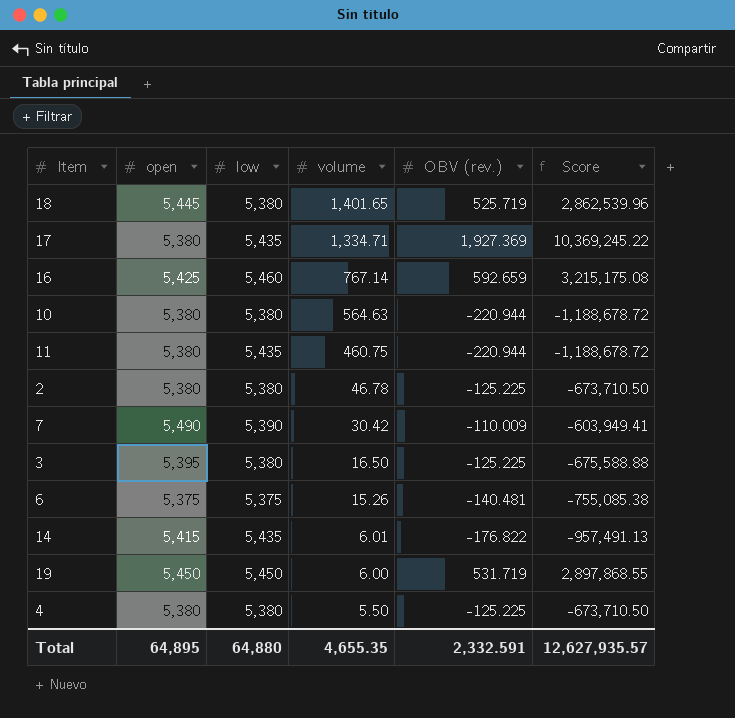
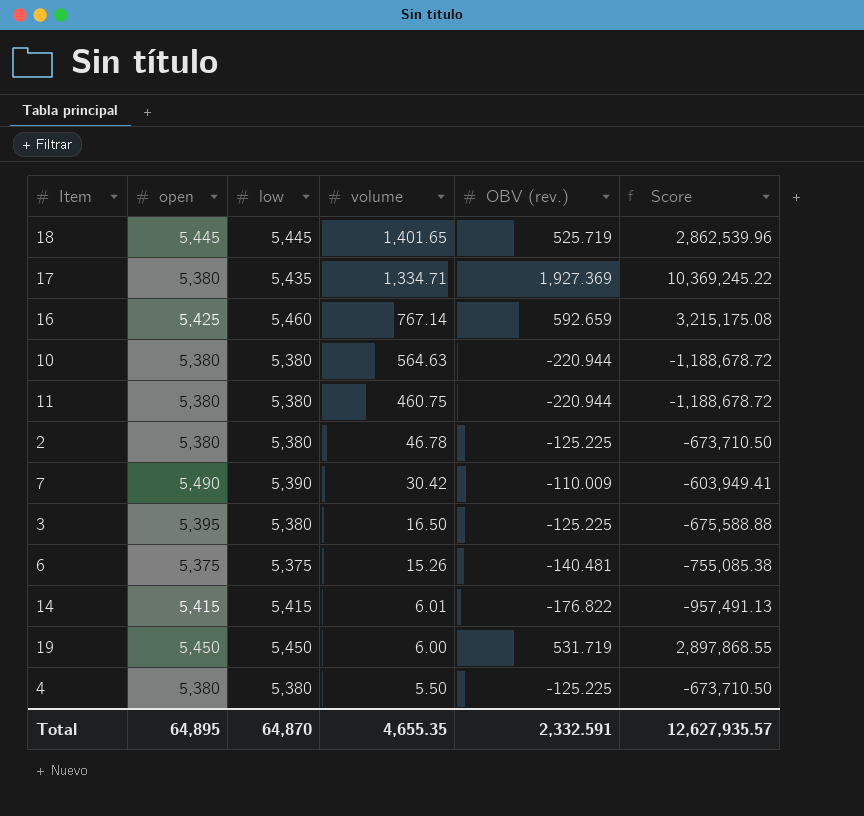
18 | low: 5,380 -> 5,445
11 | low: 5,435 -> 5,380
14 | low: 5,435 -> 5,415
Total | low: 64,880 -> 64,870

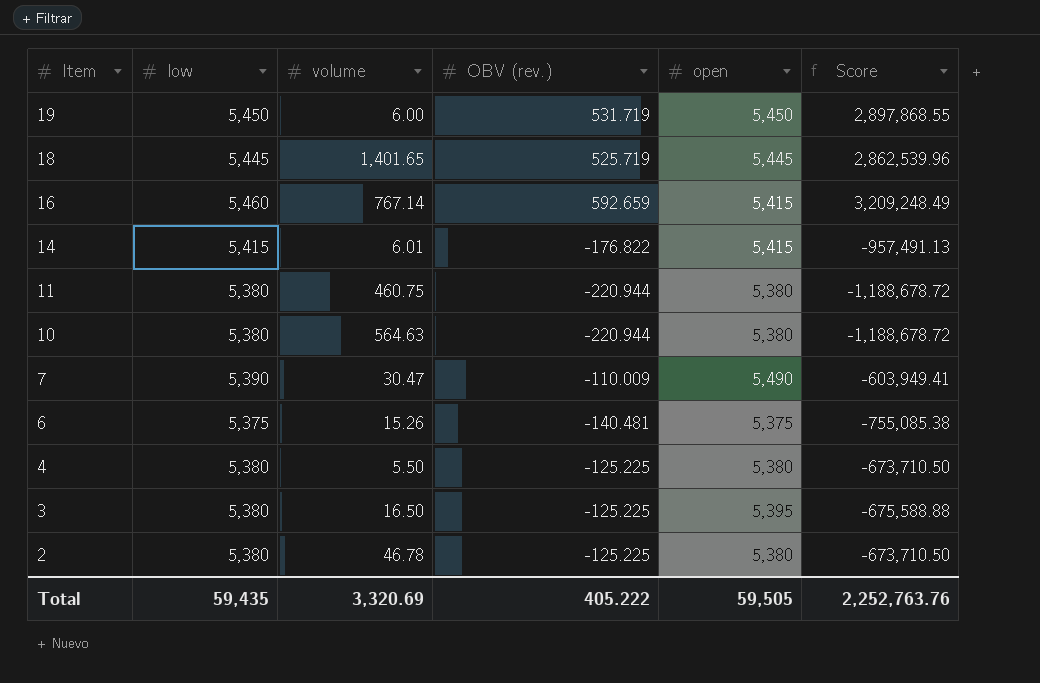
row order: volume descending -> Item descending
column open | position: 2 -> 5
row 17: 5,380 | 5,435 | 1,334.71 | 1,927.369 | 10,369,245.22 -> none
16 | open: 5,425 -> 5,415
16 | Score: 3,215,175.08 -> 3,209,248.49
7 | volume: 30.42 -> 30.47
Total | low: 64,870 -> 59,435
Total | volume: 4,655.35 -> 3,320.69
Total | OBV (rev.): 2,332.591 -> 405.222
Total | open: 64,895 -> 59,505
Total | Score: 12,627,935.57 -> 2,252,763.76

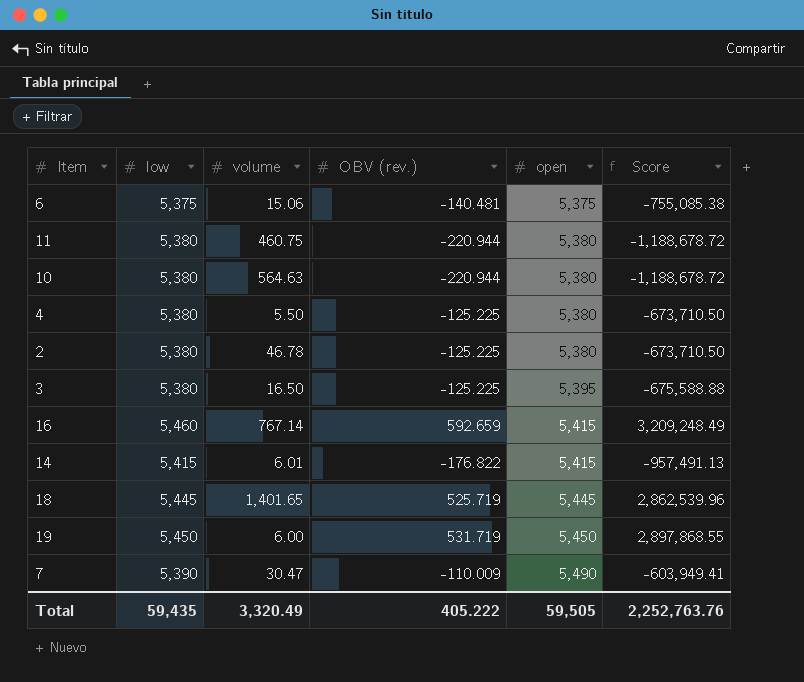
row order: Item descending -> open ascending
6 | volume: 15.26 -> 15.06
Total | volume: 3,320.69 -> 3,320.49

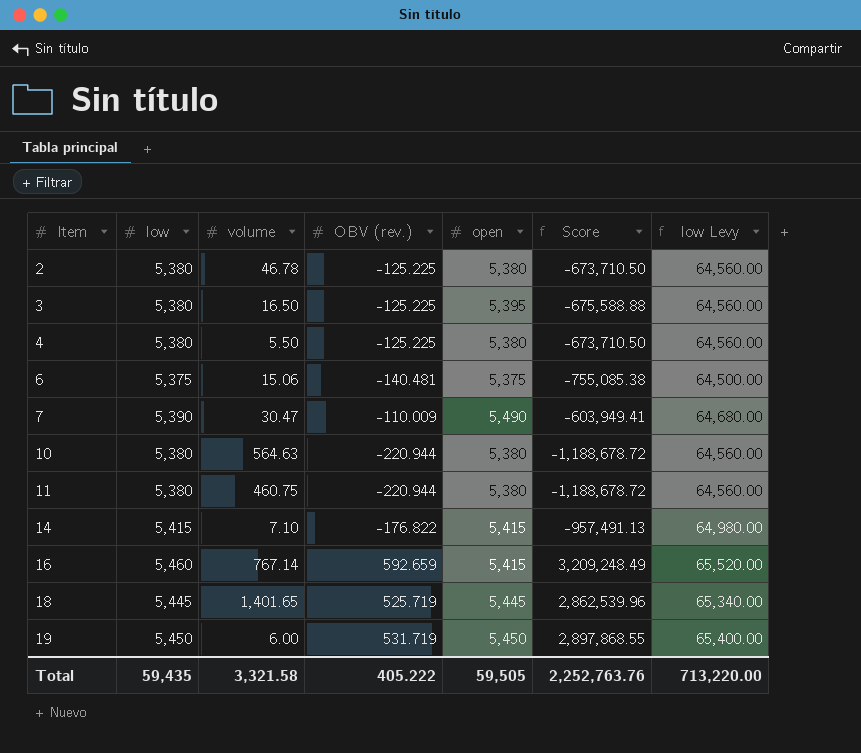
row order: open ascending -> Item ascending
column low Levy | formula: none -> [low] * 12
14 | volume: 6.01 -> 7.10
Total | volume: 3,320.49 -> 3,321.58

